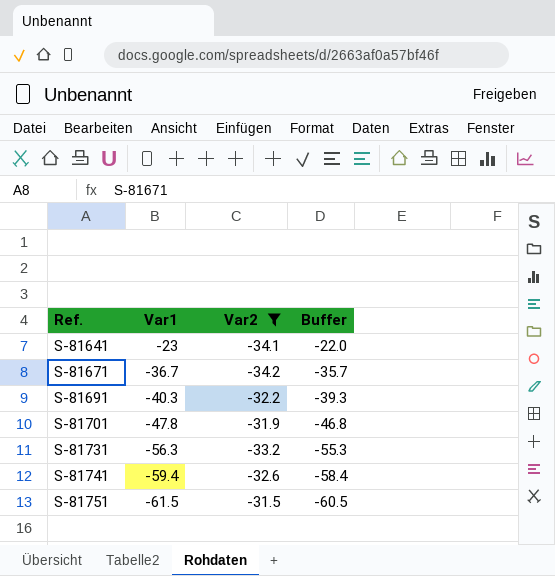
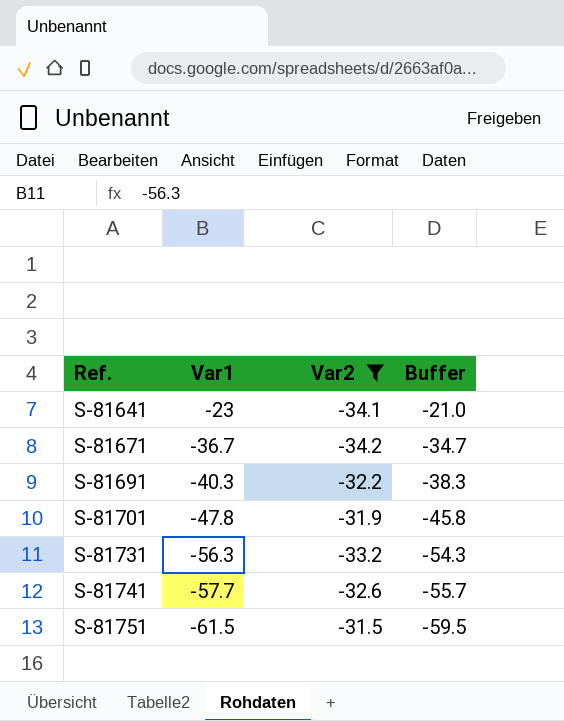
column Buffer | formula: [Var1] + 1 -> [Var1] + 2
S-81741 | Var1: -59.4 -> -57.7

